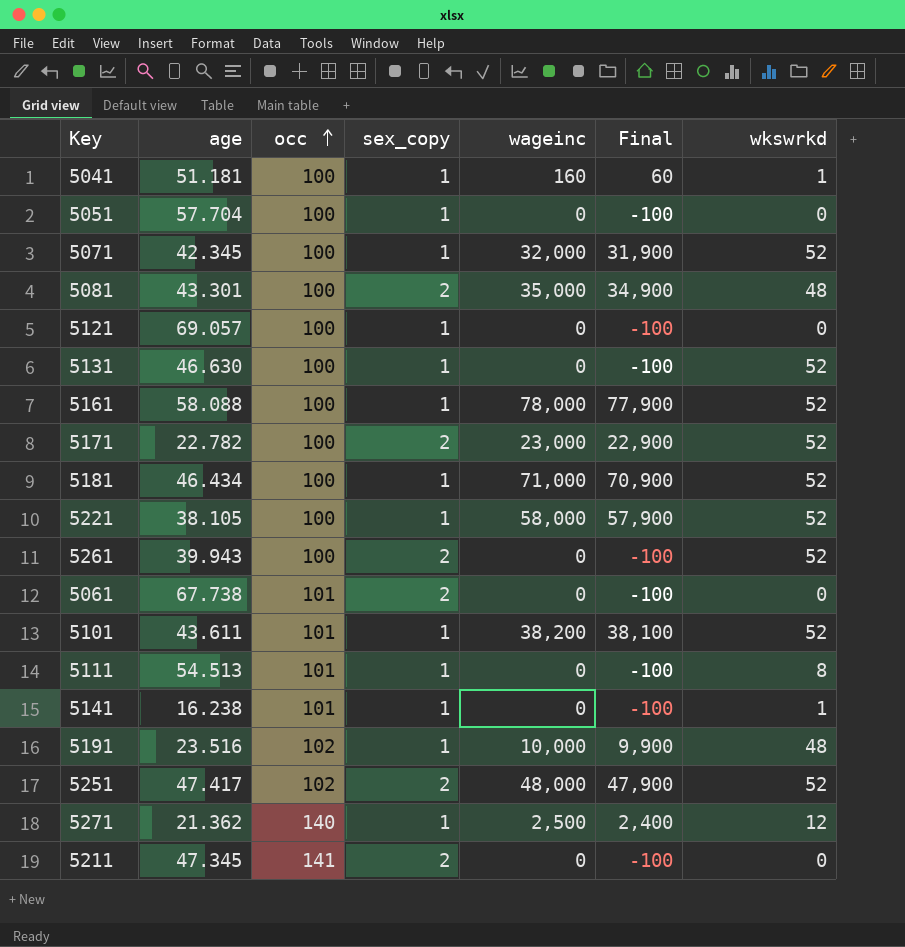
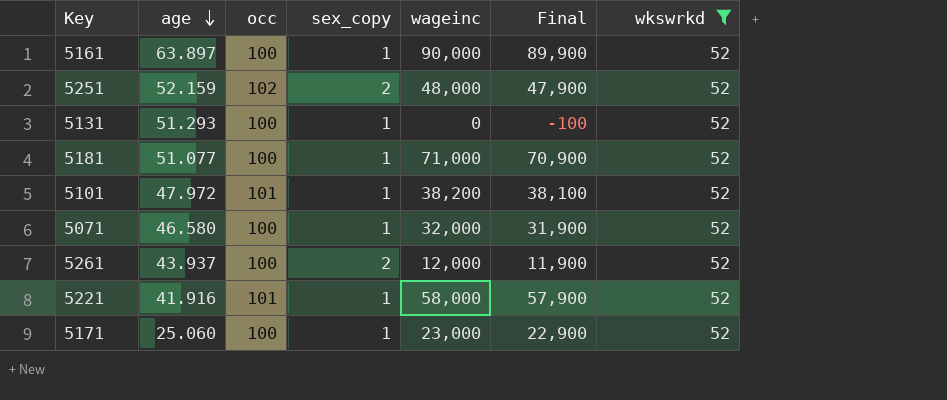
filter: none -> wkswrkd = 52
row order: occ ascending -> age descending
5161 | age: 58.088 -> 63.897
5161 | wageinc: 78,000 -> 90,000
5161 | Final: 77,900 -> 89,900
5251 | age: 47.417 -> 52.159
5131 | age: 46.630 -> 51.293
5181 | age: 46.434 -> 51.077
5101 | age: 43.611 -> 47.972
5071 | age: 42.345 -> 46.580
5261 | age: 39.943 -> 43.937
5261 | wageinc: 0 -> 12,000
5261 | Final: -100 -> 11,900
5221 | age: 38.105 -> 41.916
5221 | occ: 100 -> 101
5171 | age: 22.782 -> 25.060
5171 | sex_copy: 2 -> 1

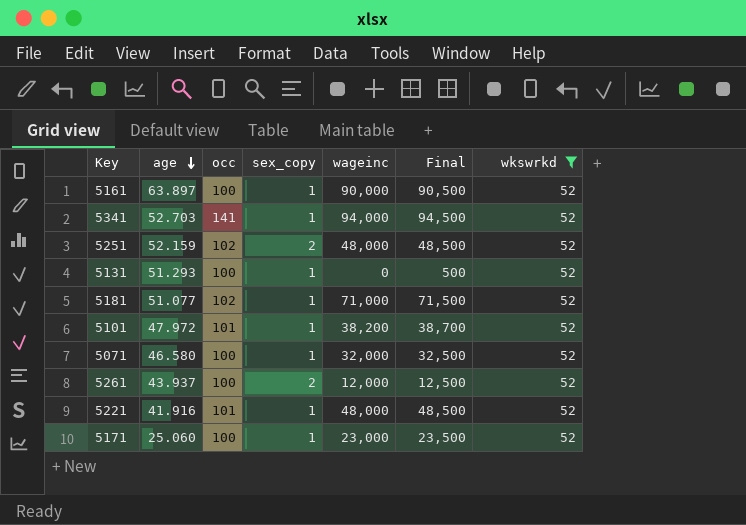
column Final | formula: [wageinc] - 100 -> [wageinc] + 500
row 5341: none -> 52.703 | 141 | 1 | 94,000 | 94,500 | 52
5181 | occ: 100 -> 102
5221 | wageinc: 58,000 -> 48,000

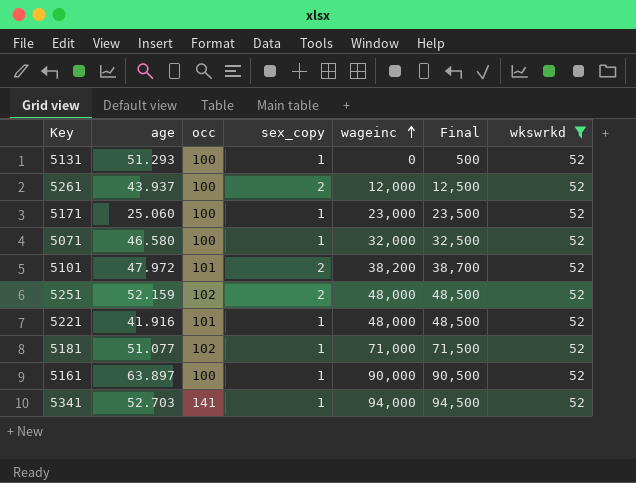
row order: age descending -> wageinc ascending
5101 | sex_copy: 1 -> 2

